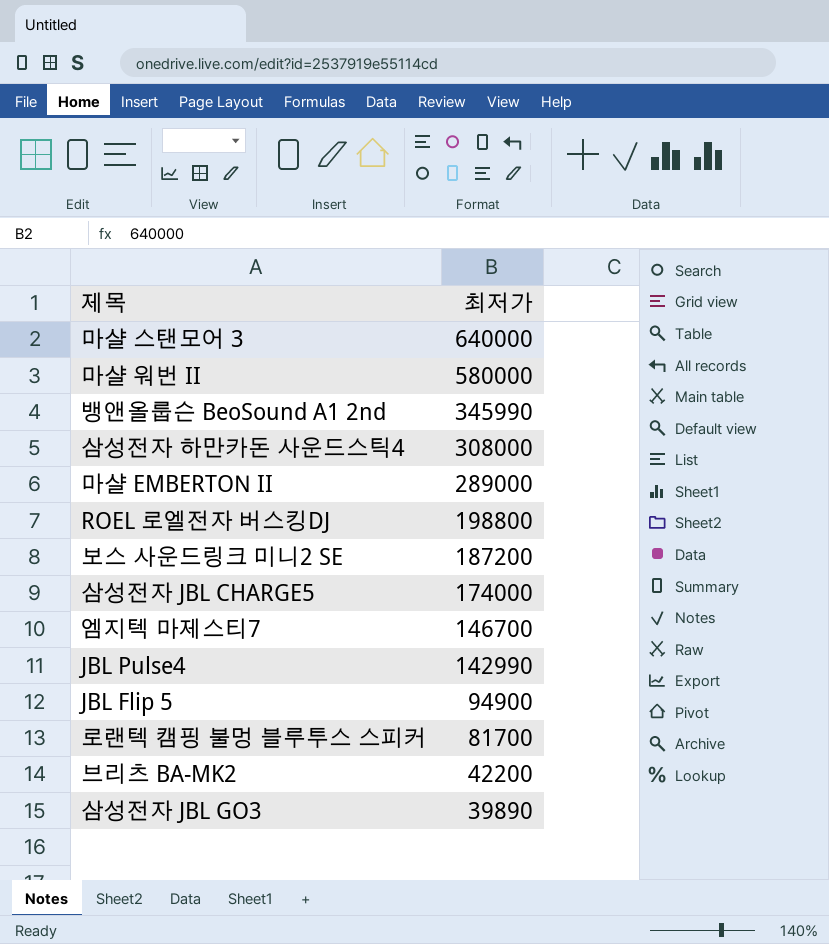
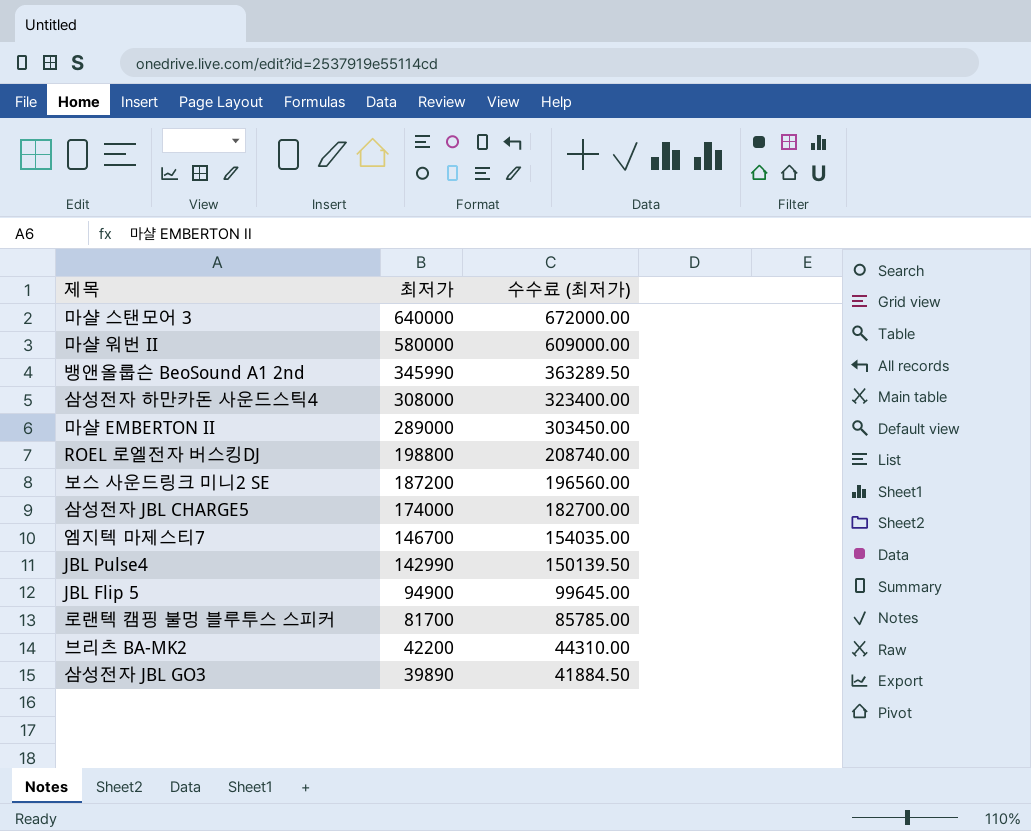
column 수수료 (최저가) | formula: none -> [최저가] * 1.05

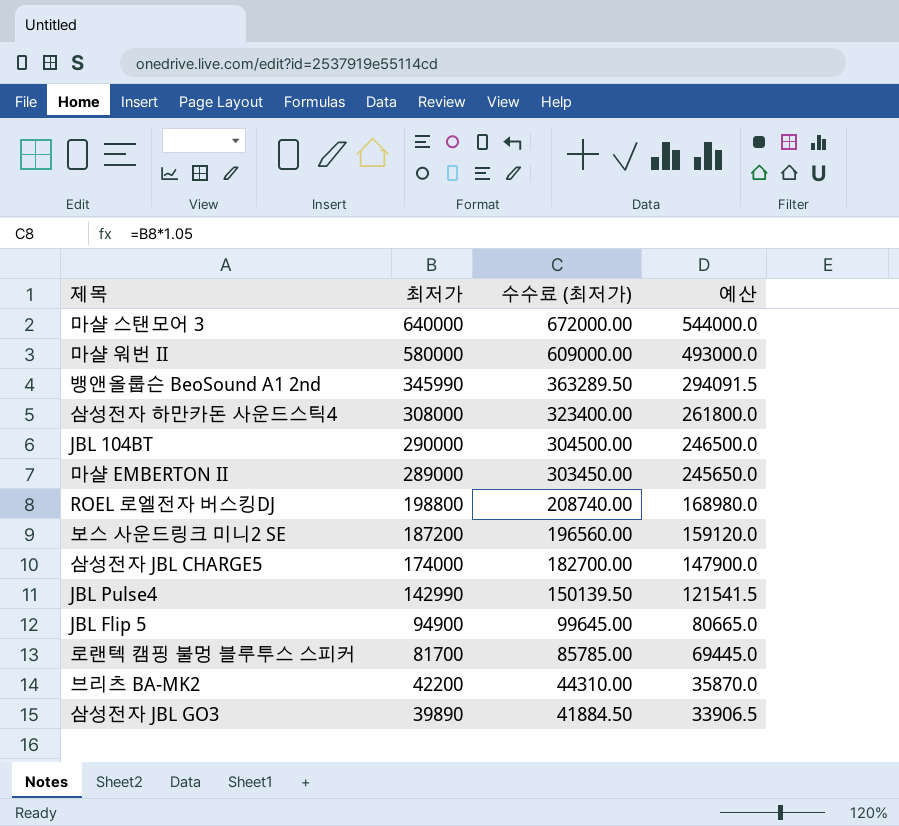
column 예산 | formula: none -> [최저가] * 0.85
row 엠지텍 마제스티7: 146700 | 154035.00 -> none
row JBL 104BT: none -> 290000 | 304500.00 | 246500.0

